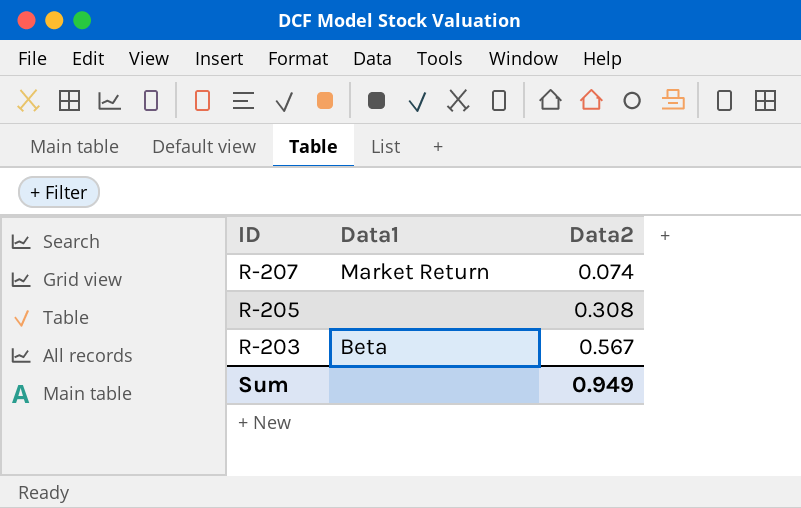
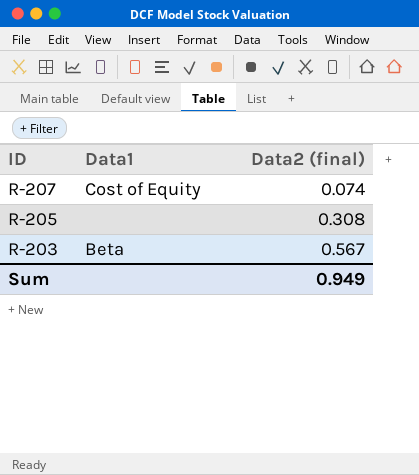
column name: Data2 -> Data2 (final)
R-207 | Data1: Market Return -> Cost of Equity

